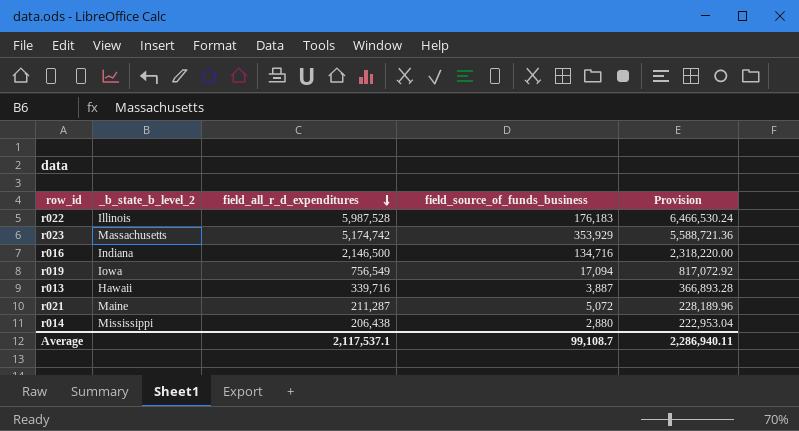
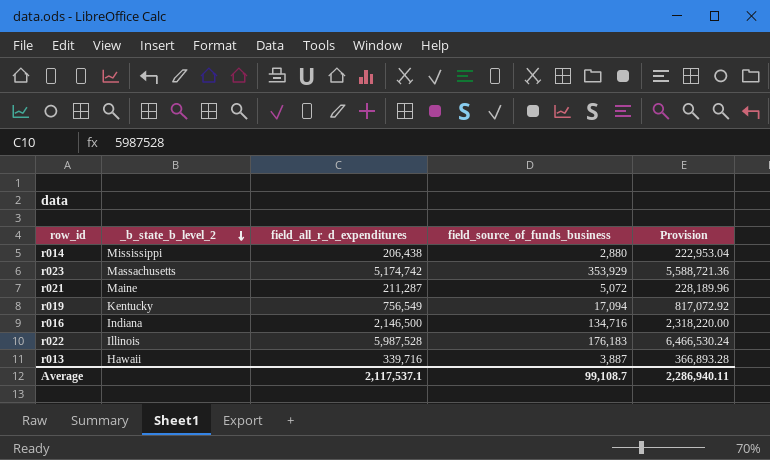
row order: field_all_r_d_expenditures descending -> _b_state_b_level_2 descending
r019 | _b_state_b_level_2: Iowa -> Kentucky

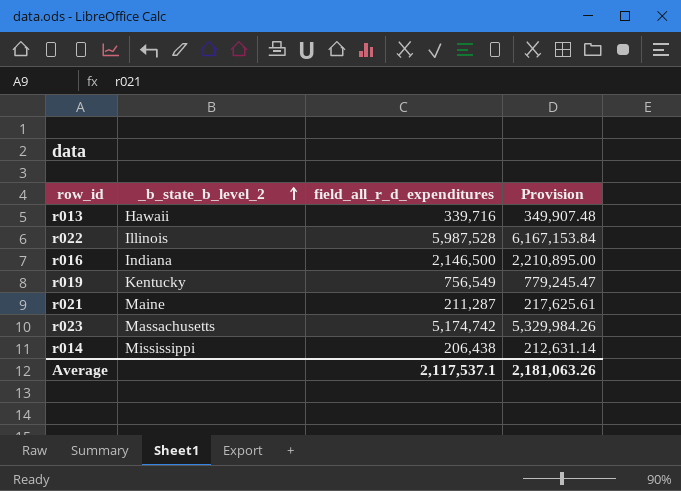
row order: _b_state_b_level_2 descending -> _b_state_b_level_2 ascending
column field_source_of_funds_business | position: 4 -> none
column Provision | formula: [field_all_r_d_expenditures] * 1.08 -> [field_all_r_d_expenditures] * 1.03
Average | Provision: 2,286,940.11 -> 2,181,063.26

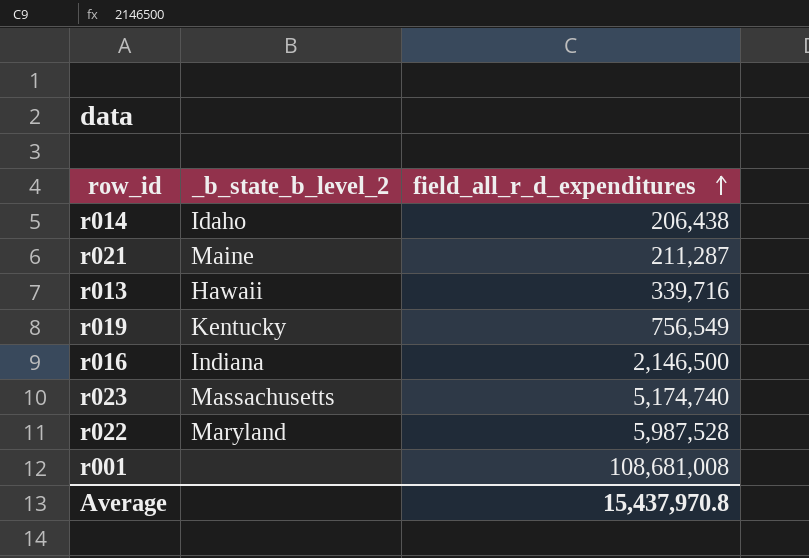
row order: _b_state_b_level_2 ascending -> field_all_r_d_expenditures ascending
column Provision | formula: [field_all_r_d_expenditures] * 1.03 -> none
r014 | _b_state_b_level_2: Mississippi -> Idaho
r023 | field_all_r_d_expenditures: 5,174,742 -> 5,174,740
r022 | _b_state_b_level_2: Illinois -> Maryland
row r001: none -> none | 108,681,008
Average | field_all_r_d_expenditures: 2,117,537.1 -> 15,437,970.8

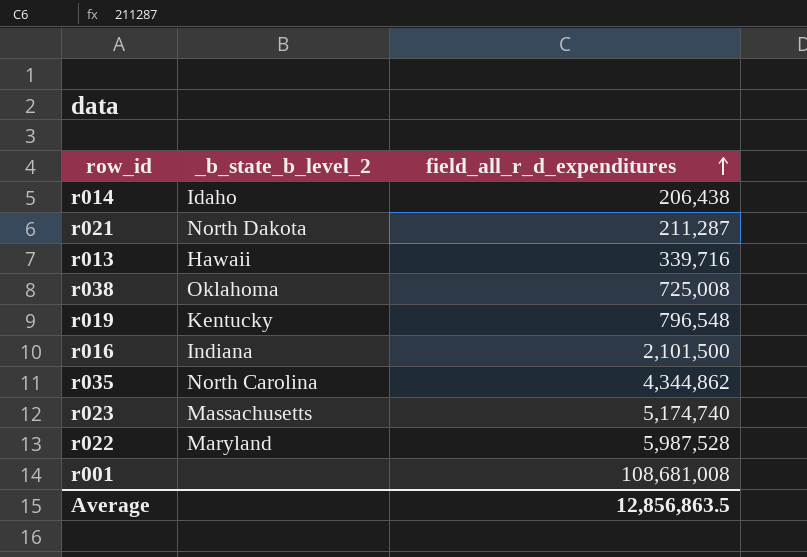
r021 | _b_state_b_level_2: Maine -> North Dakota
row r038: none -> Oklahoma | 725,008
r019 | field_all_r_d_expenditures: 756,549 -> 796,548
r016 | field_all_r_d_expenditures: 2,146,500 -> 2,101,500
row r035: none -> North Carolina | 4,344,862
Average | field_all_r_d_expenditures: 15,437,970.8 -> 12,856,863.5

